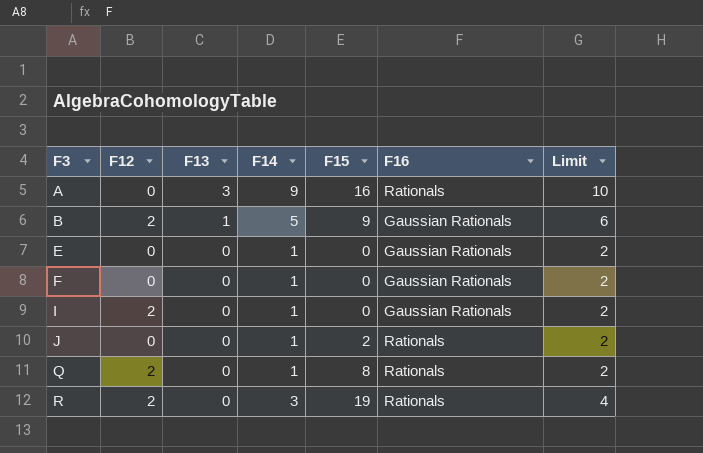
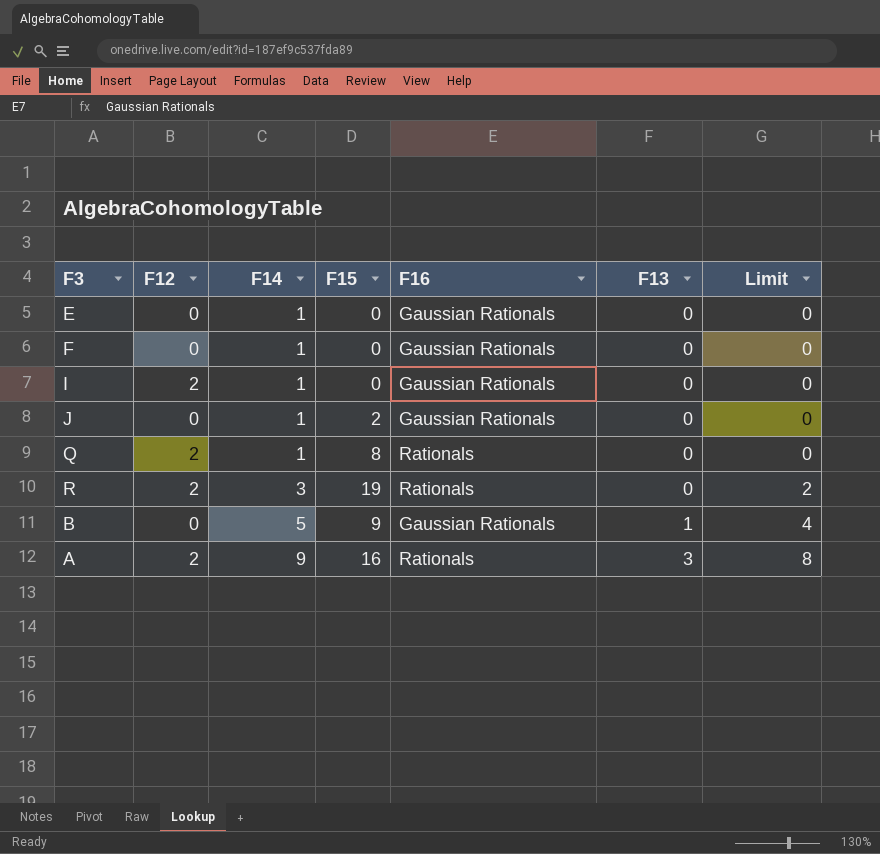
row order: F3 ascending -> F14 ascending
column F13 | position: 3 -> 6
column Limit | formula: [F14] + 1 -> [F14] - 1
J | F16: Rationals -> Gaussian Rationals
B | F12: 2 -> 0
A | F12: 0 -> 2

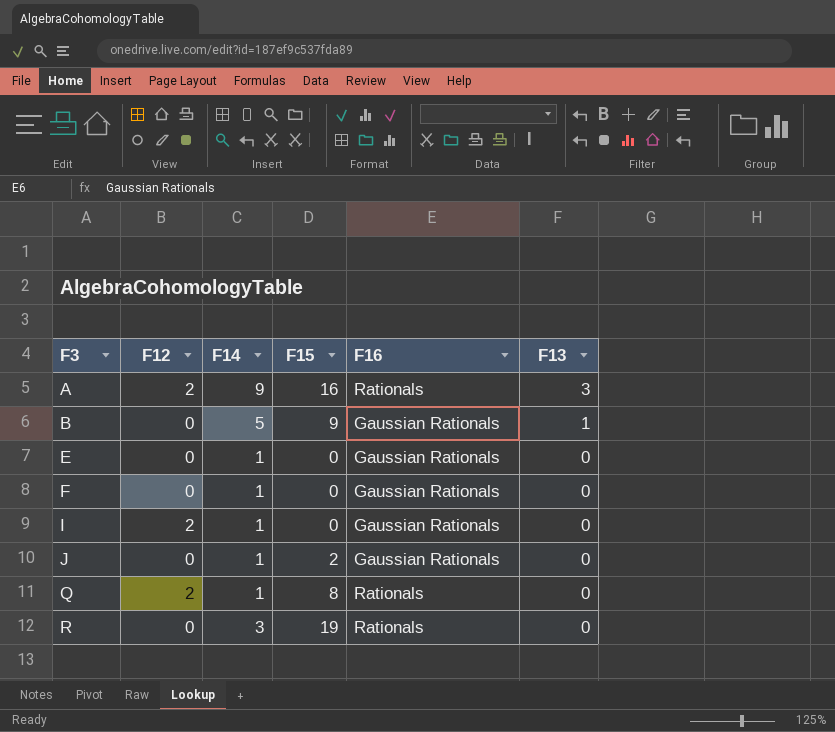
row order: F14 ascending -> F3 ascending
column Limit | formula: [F14] - 1 -> none
R | F12: 2 -> 0

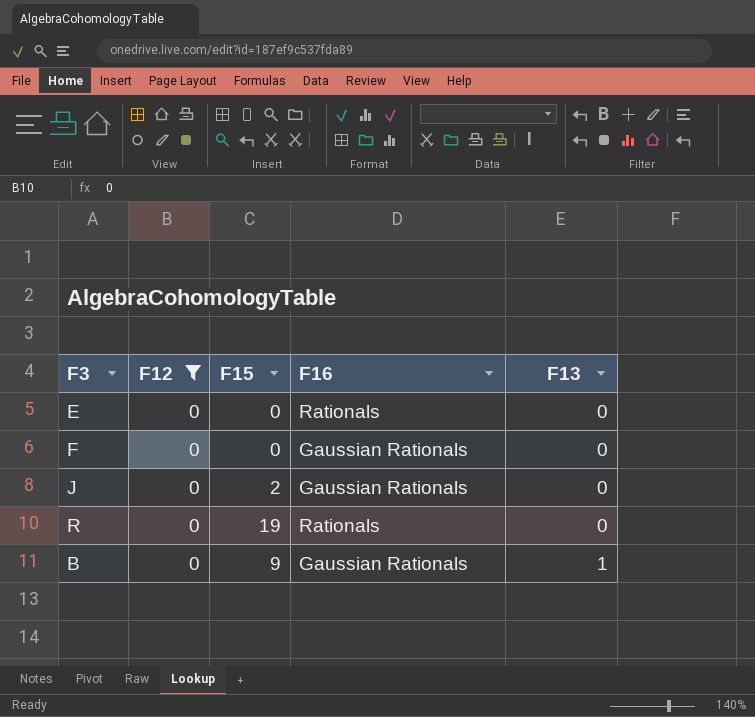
filter: none -> F12 = 0
row order: F3 ascending -> F13 ascending
column F14 | position: 3 -> none
E | F16: Gaussian Rationals -> Rationals

